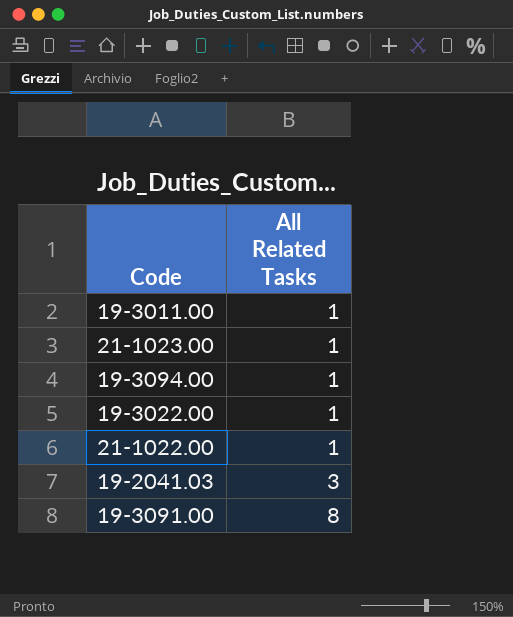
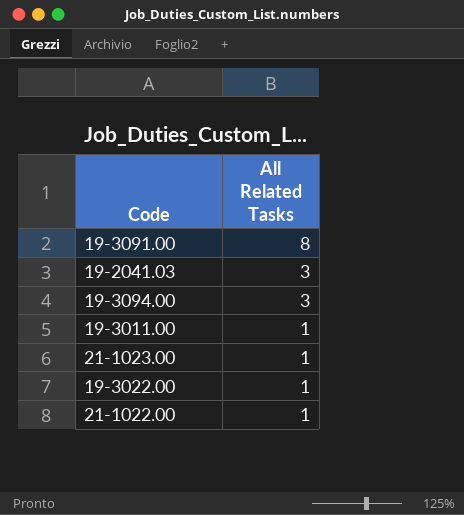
row order: All Related Tasks ascending -> All Related Tasks descending
19-3094.00 | All Related Tasks: 1 -> 3

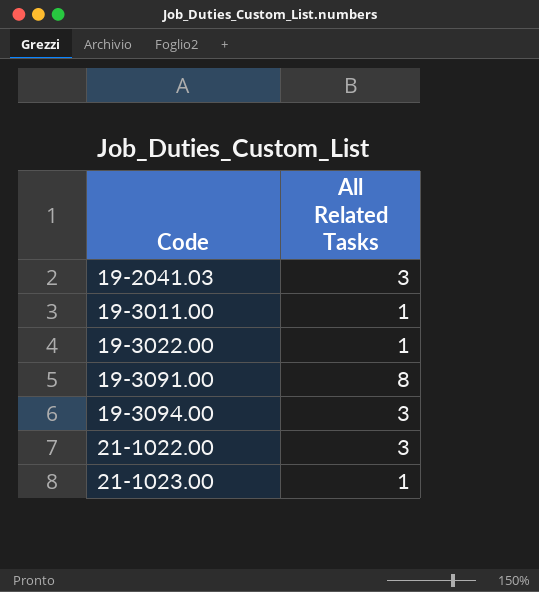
row order: All Related Tasks descending -> Code ascending
21-1022.00 | All Related Tasks: 1 -> 3

